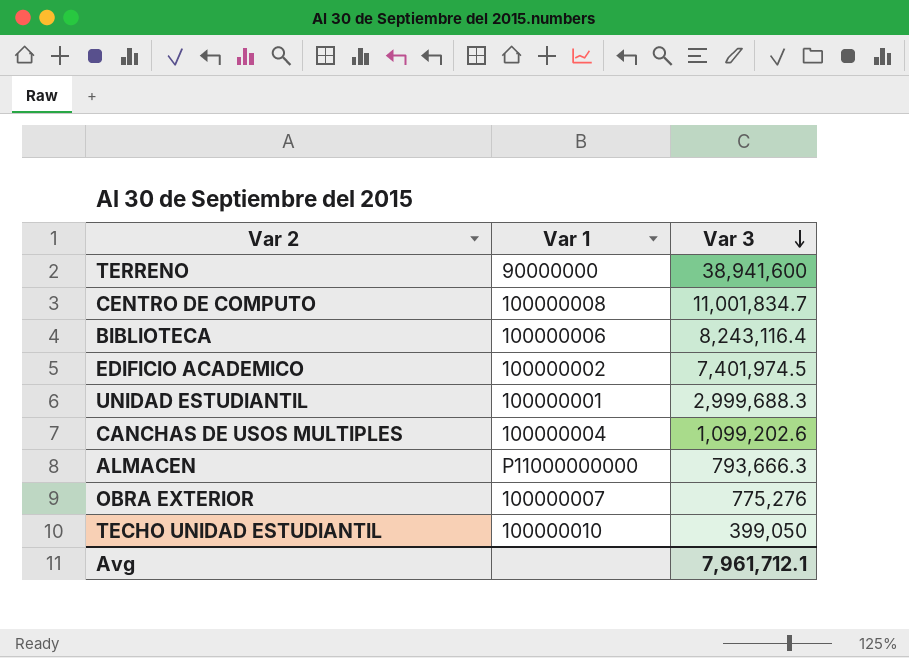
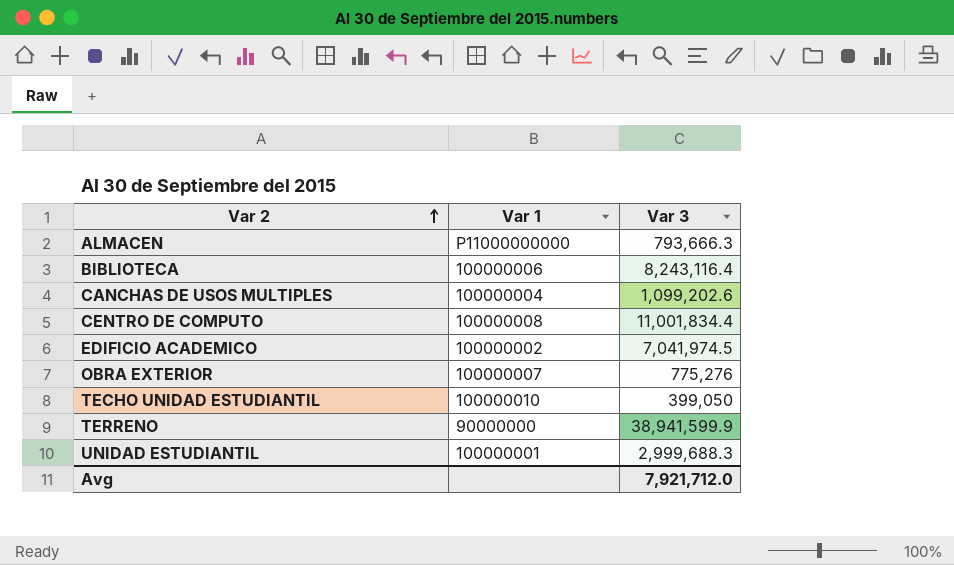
row order: Var 3 descending -> Var 2 ascending
CENTRO DE COMPUTO | Var 3: 11,001,834.7 -> 11,001,834.4
EDIFICIO ACADEMICO | Var 3: 7,401,974.5 -> 7,041,974.5
TERRENO | Var 3: 38,941,600 -> 38,941,599.9
Avg | Var 3: 7,961,712.1 -> 7,921,712.0

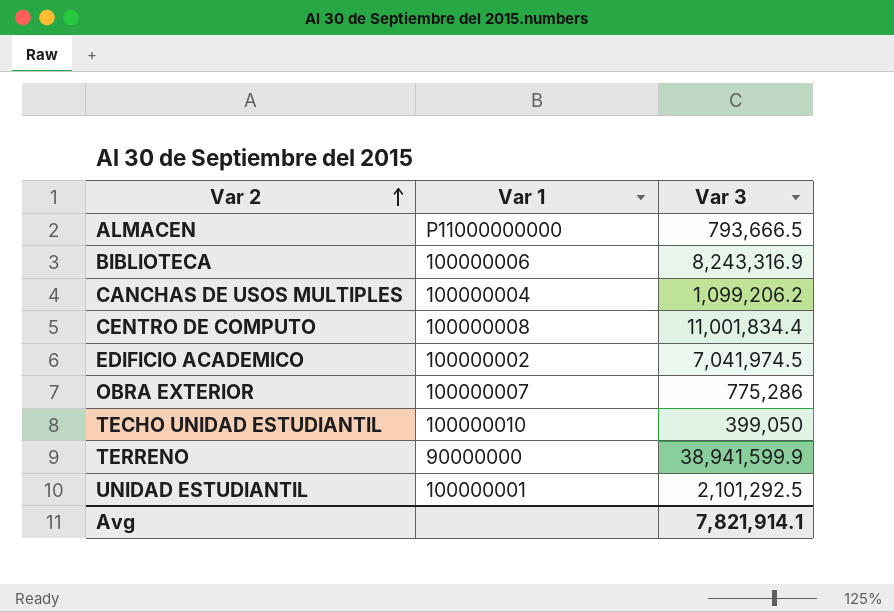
ALMACEN | Var 3: 793,666.3 -> 793,666.5
BIBLIOTECA | Var 3: 8,243,116.4 -> 8,243,316.9
CANCHAS DE USOS MULTIPLES | Var 3: 1,099,202.6 -> 1,099,206.2
OBRA EXTERIOR | Var 3: 775,276 -> 775,286
UNIDAD ESTUDIANTIL | Var 3: 2,999,688.3 -> 2,101,292.5
Avg | Var 3: 7,921,712.0 -> 7,821,914.1

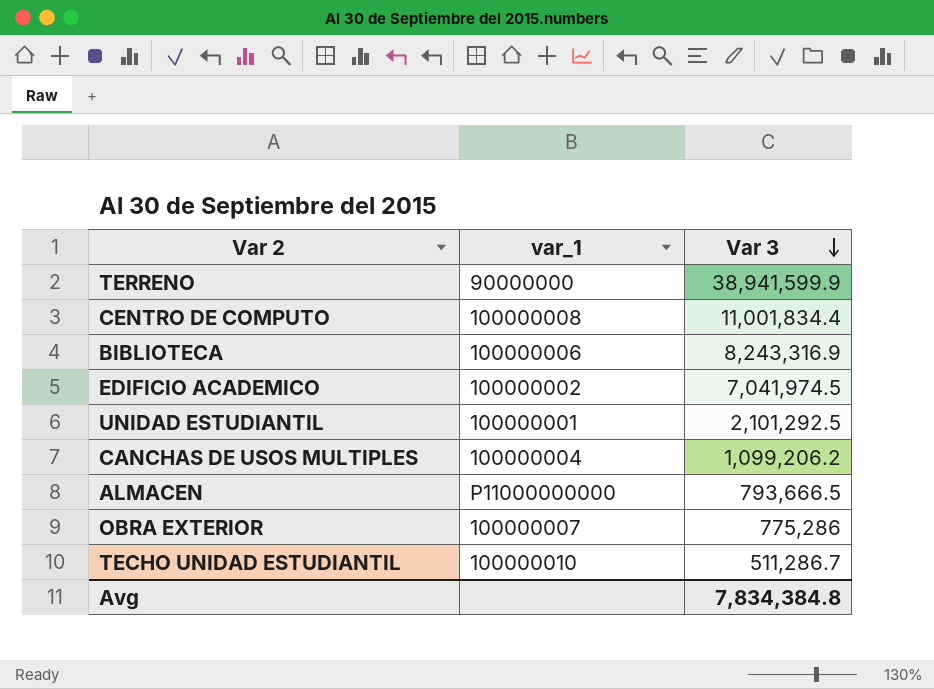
row order: Var 2 ascending -> Var 3 descending
column name: Var 1 -> var_1
TECHO UNIDAD ESTUDIANTIL | Var 3: 399,050 -> 511,286.7
Avg | Var 3: 7,821,914.1 -> 7,834,384.8

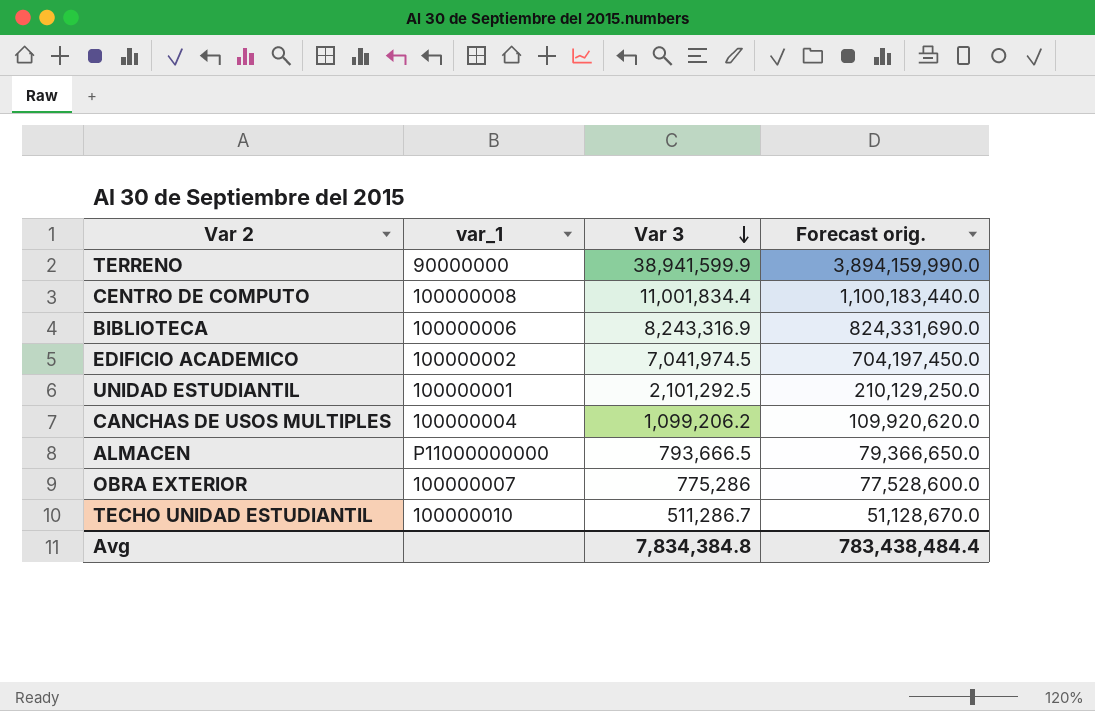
column Forecast orig. | formula: none -> [Var 3] * 100

